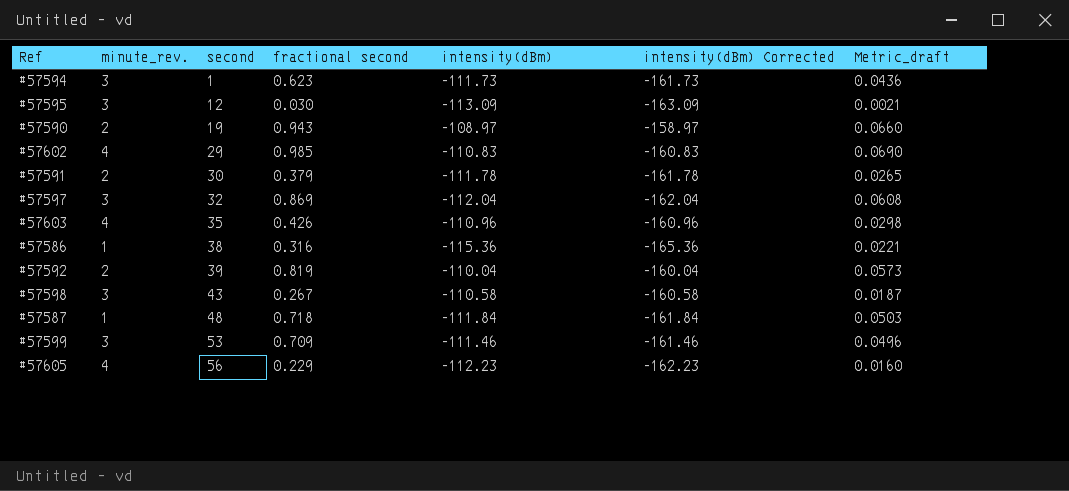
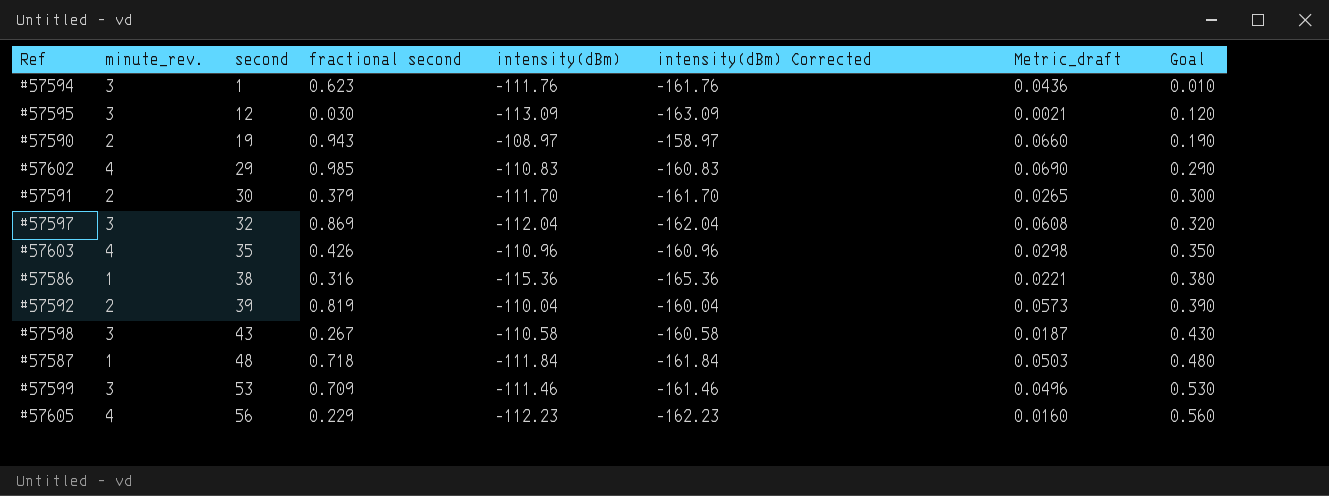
column Goal | formula: none -> [second] * 0.01
#57594 | intensity(dBm): -111.73 -> -111.76
#57594 | intensity(dBm) Corrected: -161.73 -> -161.76
#57591 | intensity(dBm): -111.78 -> -111.70
#57591 | intensity(dBm) Corrected: -161.78 -> -161.70

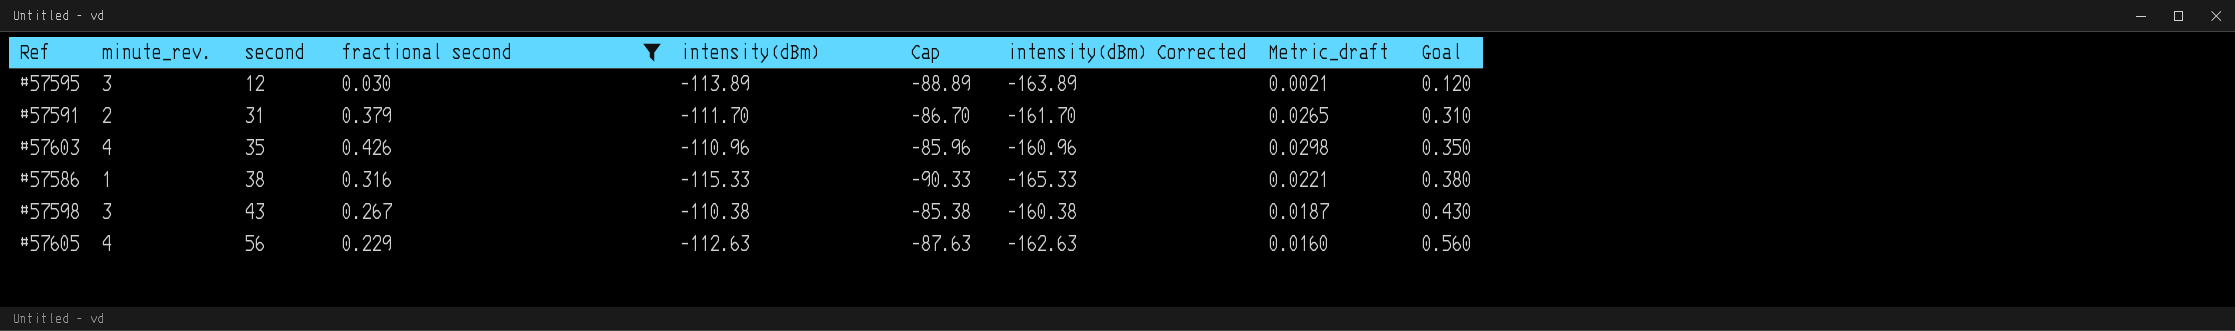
filter: none -> fractional second <= 0.426
column Cap | formula: none -> [intensity(dBm)] + 25
#57595 | intensity(dBm): -113.09 -> -113.89
#57595 | intensity(dBm) Corrected: -163.09 -> -163.89
#57591 | second: 30 -> 31
#57591 | Goal: 0.300 -> 0.310
#57586 | intensity(dBm): -115.36 -> -115.33
#57586 | intensity(dBm) Corrected: -165.36 -> -165.33
#57598 | intensity(dBm): -110.58 -> -110.38
#57598 | intensity(dBm) Corrected: -160.58 -> -160.38
#57605 | intensity(dBm): -112.23 -> -112.63
#57605 | intensity(dBm) Corrected: -162.23 -> -162.63

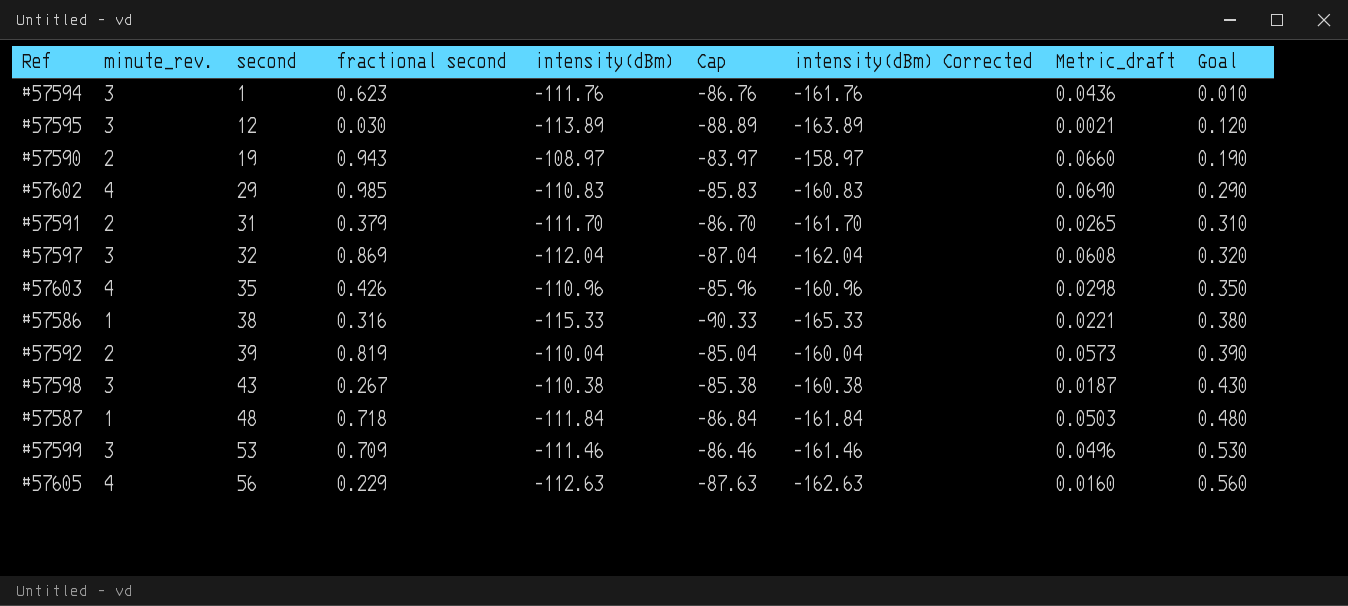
filter: fractional second <= 0.426 -> none

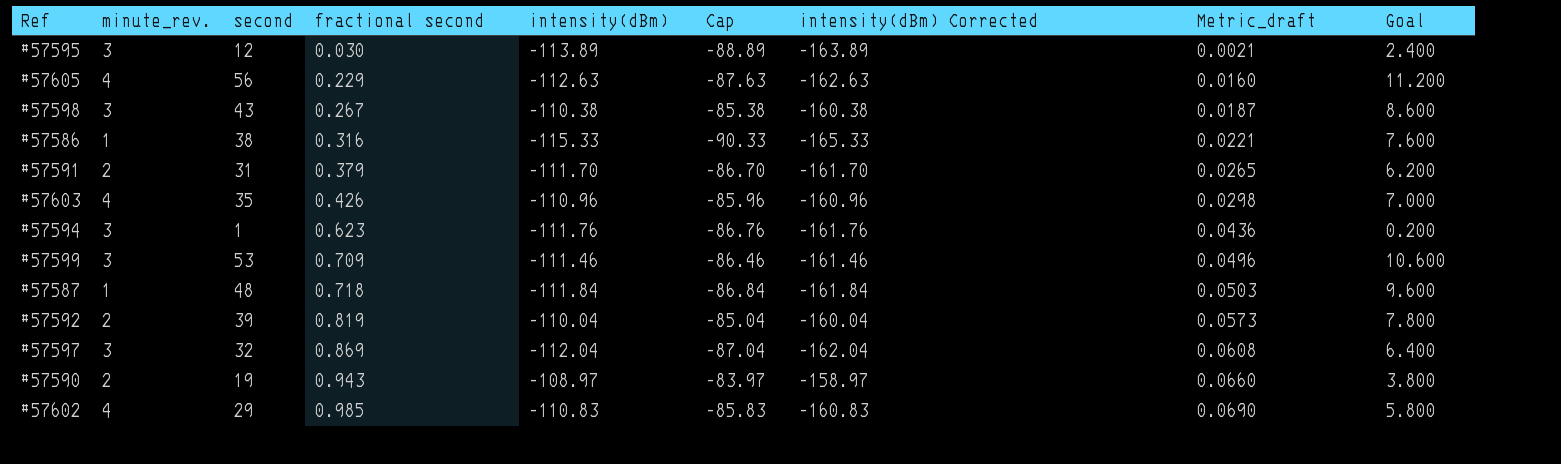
row order: second ascending -> fractional second ascending
column Goal | formula: [second] * 0.01 -> [second] * 0.2

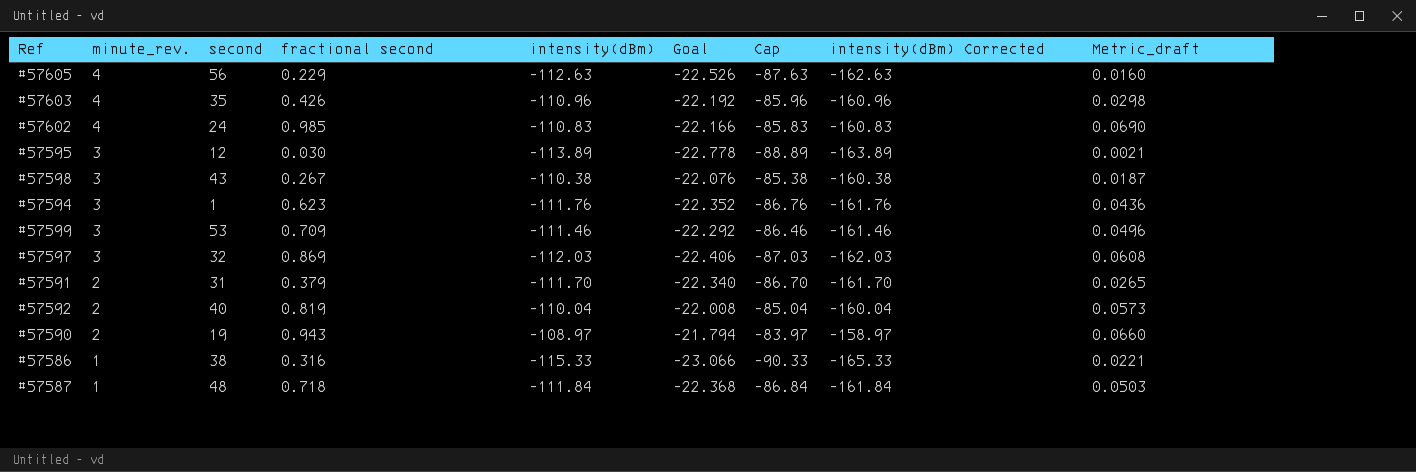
row order: fractional second ascending -> minute_rev. descending
column Goal | formula: [second] * 0.2 -> [intensity(dBm)] * 0.2
column Goal | position: 9 -> 6
#57602 | second: 29 -> 24
#57597 | intensity(dBm): -112.04 -> -112.03
#57597 | Cap: -87.04 -> -87.03
#57597 | intensity(dBm) Corrected: -162.04 -> -162.03
#57592 | second: 39 -> 40

